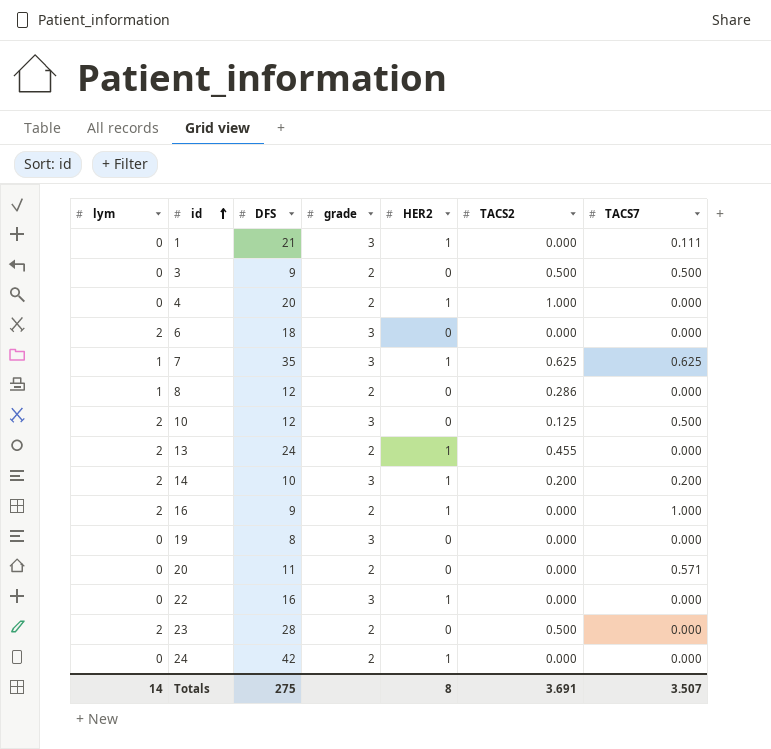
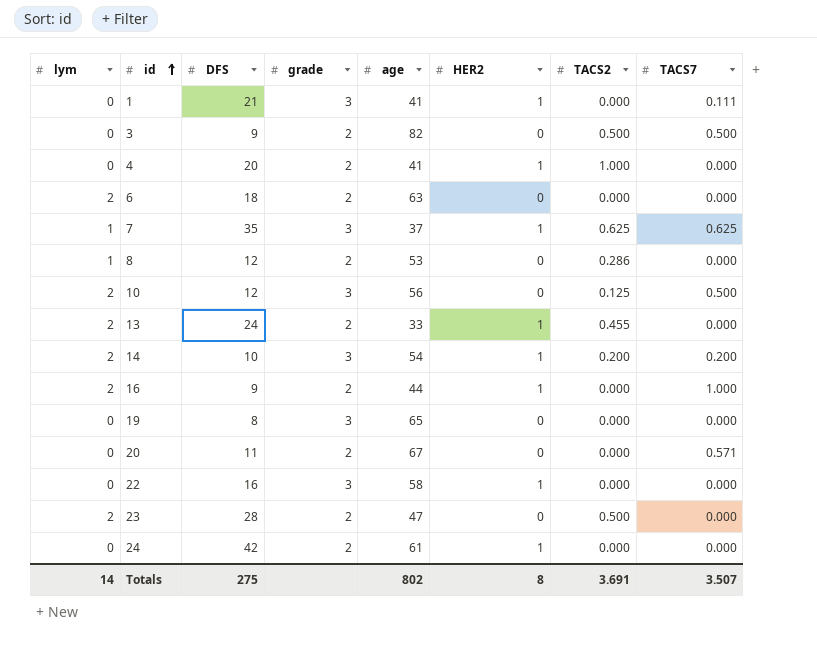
column age | position: none -> 5
6 | grade: 3 -> 2

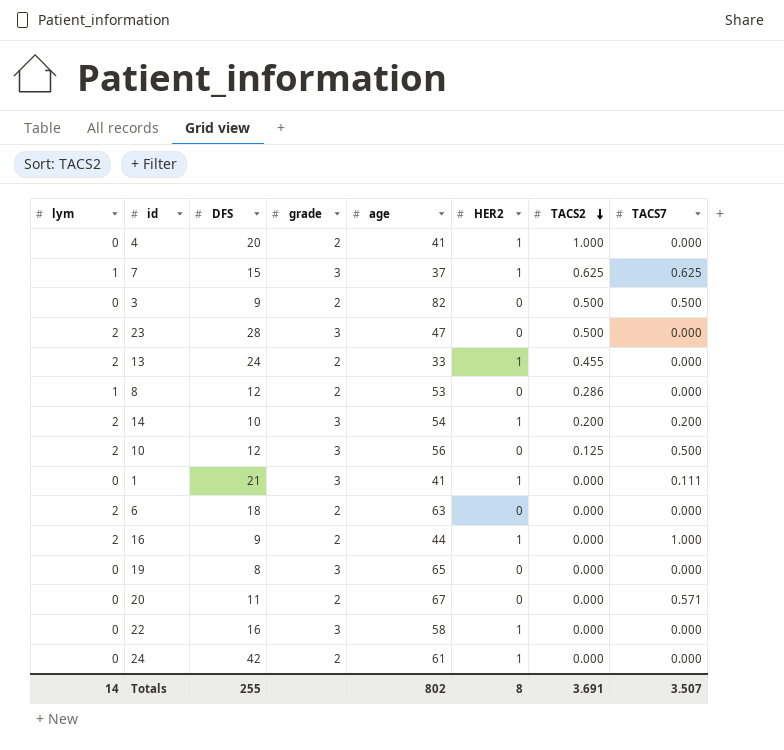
row order: id ascending -> TACS2 descending
7 | DFS: 35 -> 15
23 | grade: 2 -> 3
Totals | DFS: 275 -> 255

